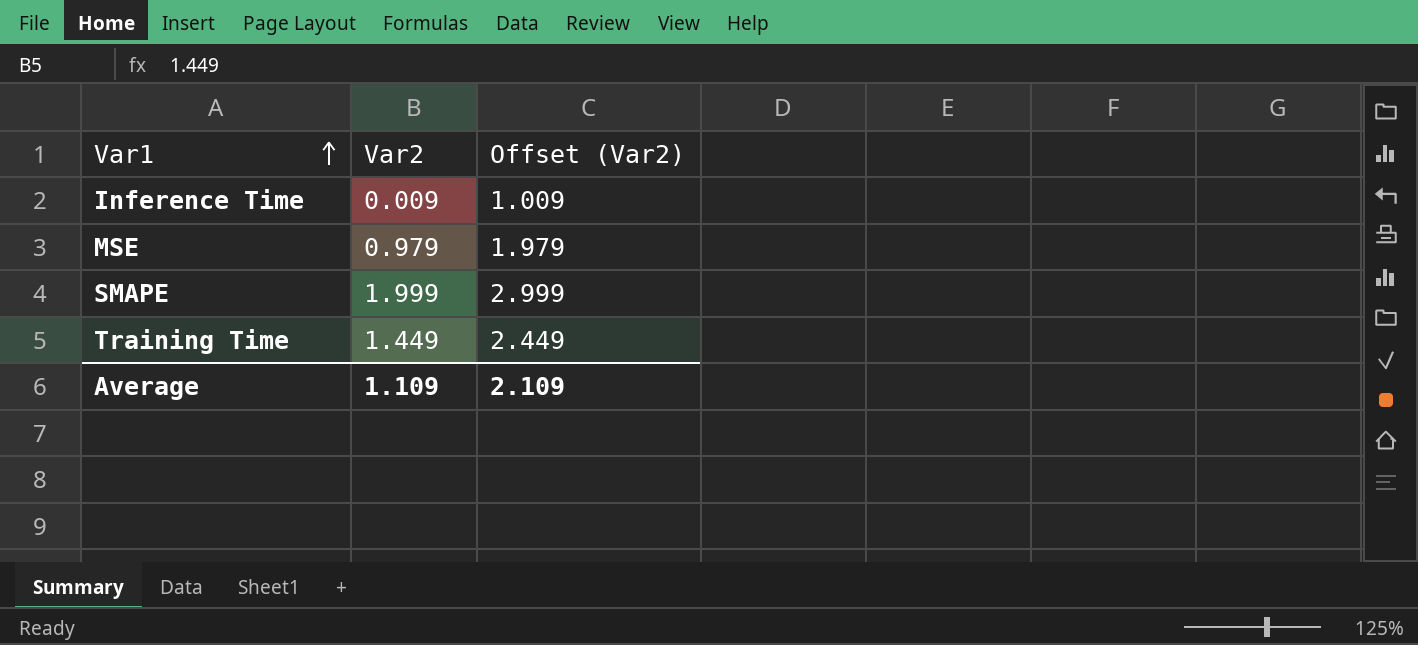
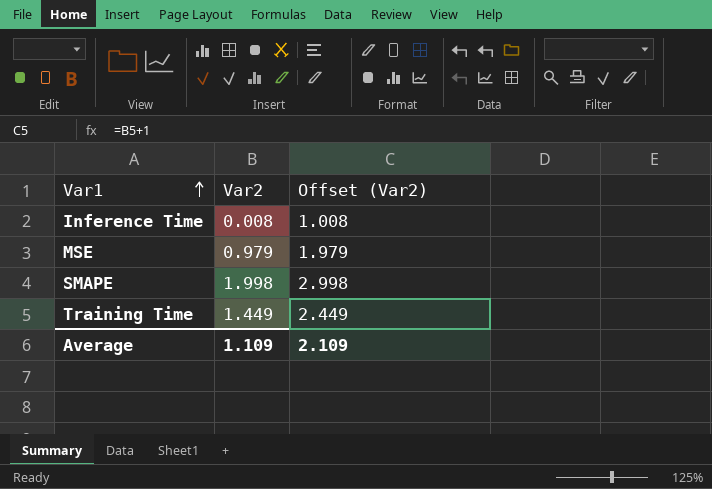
Inference Time | Var2: 0.009 -> 0.008
Inference Time | Offset (Var2): 1.009 -> 1.008
SMAPE | Var2: 1.999 -> 1.998
SMAPE | Offset (Var2): 2.999 -> 2.998

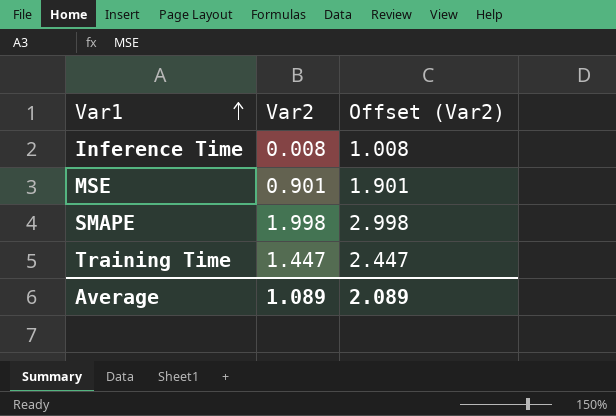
MSE | Var2: 0.979 -> 0.901
MSE | Offset (Var2): 1.979 -> 1.901
Training Time | Var2: 1.449 -> 1.447
Training Time | Offset (Var2): 2.449 -> 2.447
Average | Var2: 1.109 -> 1.089
Average | Offset (Var2): 2.109 -> 2.089

